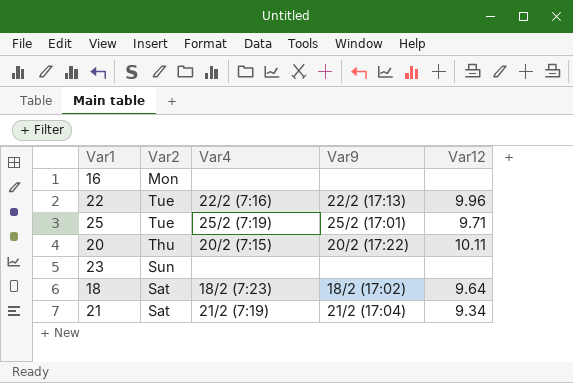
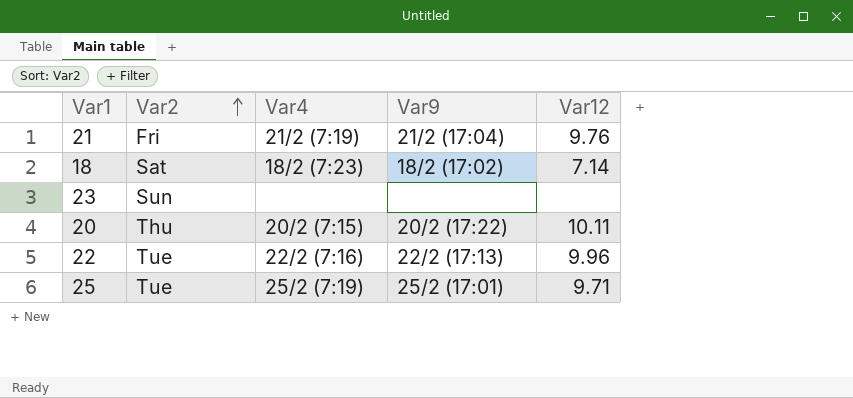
row order: none -> Var2 ascending
row 16: Mon | none | none | none -> none
21 | Var2: Sat -> Fri
21 | Var12: 9.34 -> 9.76
18 | Var12: 9.64 -> 7.14

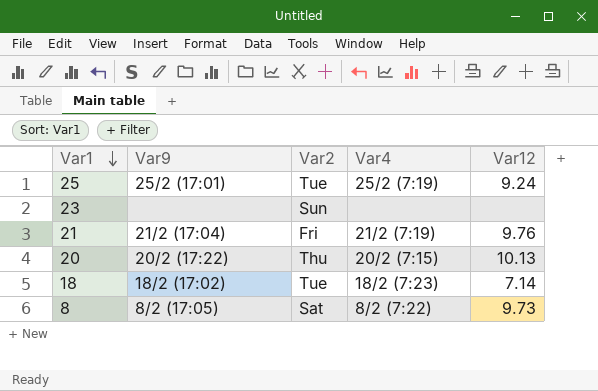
row order: Var2 ascending -> Var1 descending
column Var9 | position: 4 -> 2
row 22: Tue | 22/2 (7:16) | 22/2 (17:13) | 9.96 -> none
25 | Var12: 9.71 -> 9.24
20 | Var12: 10.11 -> 10.13
18 | Var2: Sat -> Tue
row 8: none -> 8/2 (17:05) | Sat | 8/2 (7:22) | 9.73

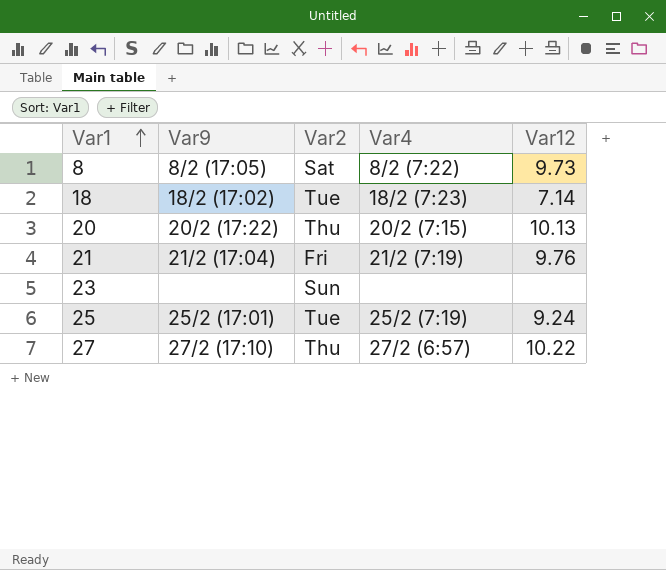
row order: Var1 descending -> Var1 ascending
row 27: none -> 27/2 (17:10) | Thu | 27/2 (6:57) | 10.22

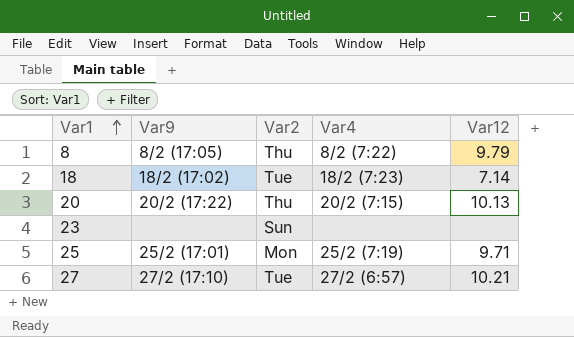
row 21: 21/2 (17:04) | Fri | 21/2 (7:19) | 9.76 -> none
8 | Var2: Sat -> Thu
8 | Var12: 9.73 -> 9.79
25 | Var2: Tue -> Mon
25 | Var12: 9.24 -> 9.71
27 | Var2: Thu -> Tue
27 | Var12: 10.22 -> 10.21

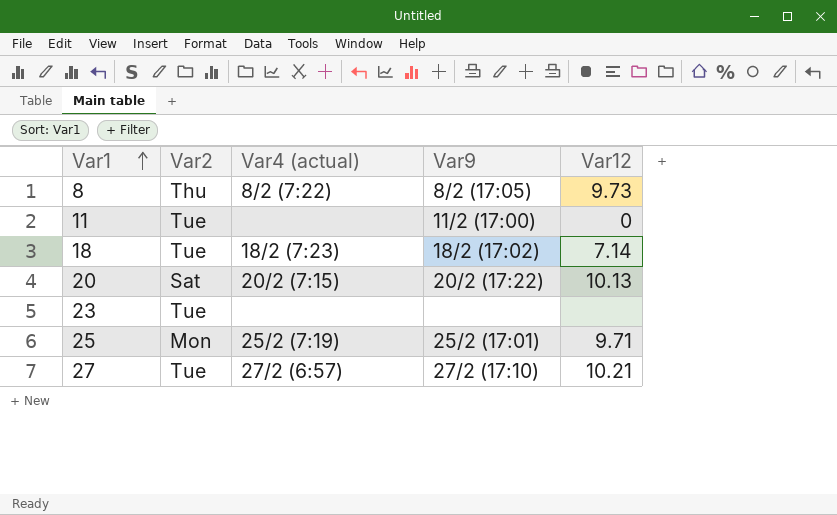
column name: Var4 -> Var4 (actual)
column Var9 | position: 2 -> 4
8 | Var12: 9.79 -> 9.73
row 11: none -> Tue | none | 11/2 (17:00) | 0
20 | Var2: Thu -> Sat
23 | Var2: Sun -> Tue

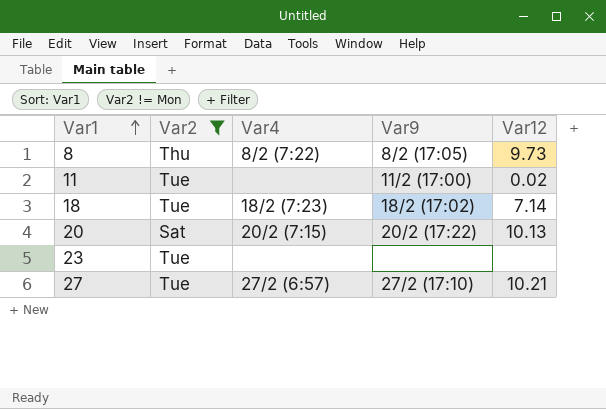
filter: none -> Var2 != Mon
column name: Var4 (actual) -> Var4
11 | Var12: 0 -> 0.02

